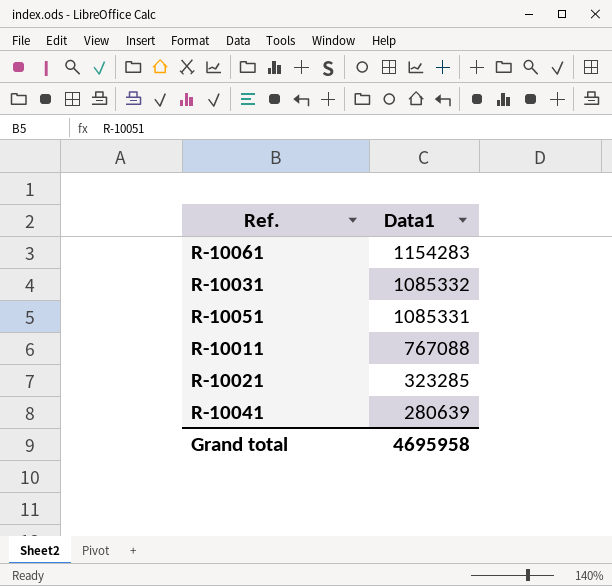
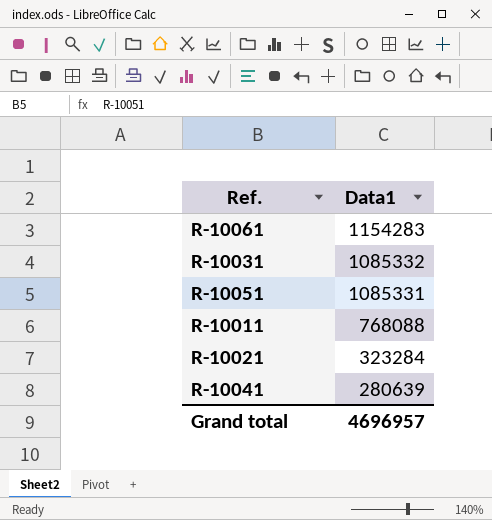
R-10011 | Data1: 767088 -> 768088
R-10021 | Data1: 323285 -> 323284
Grand total | Data1: 4695958 -> 4696957

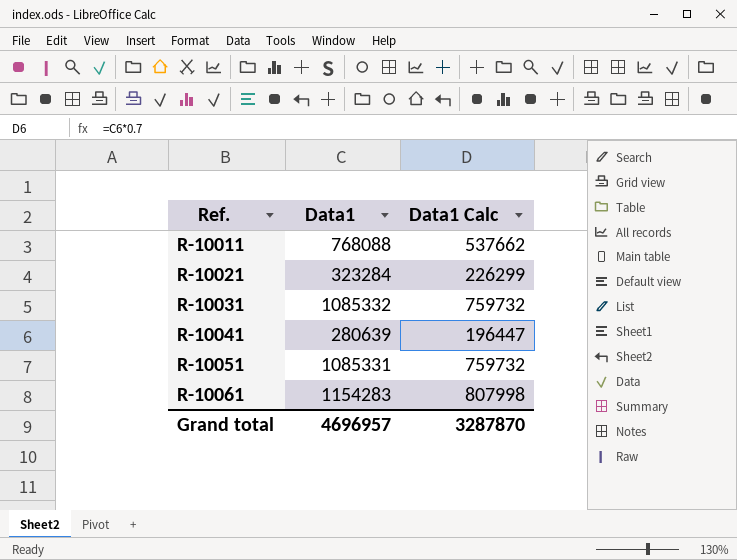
row order: Data1 descending -> Ref. ascending
column Data1 Calc | formula: none -> [Data1] * 0.7

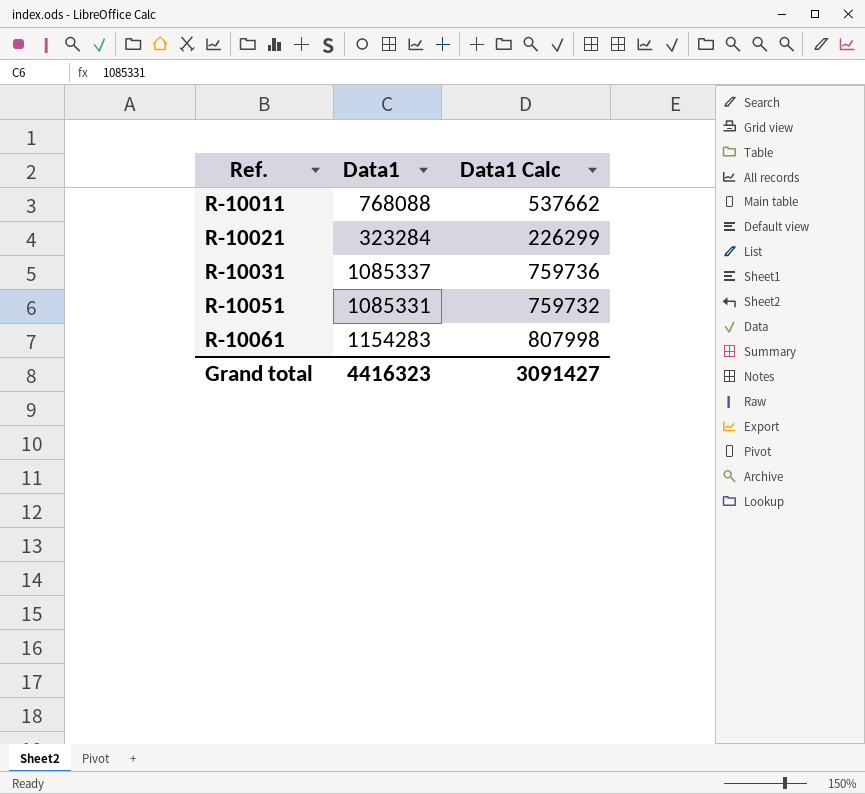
row R-10041: 280639 | 196447 -> none
R-10031 | Data1: 1085332 -> 1085337
R-10031 | Data1 Calc: 759732 -> 759736
Grand total | Data1: 4696957 -> 4416323
Grand total | Data1 Calc: 3287870 -> 3091427

